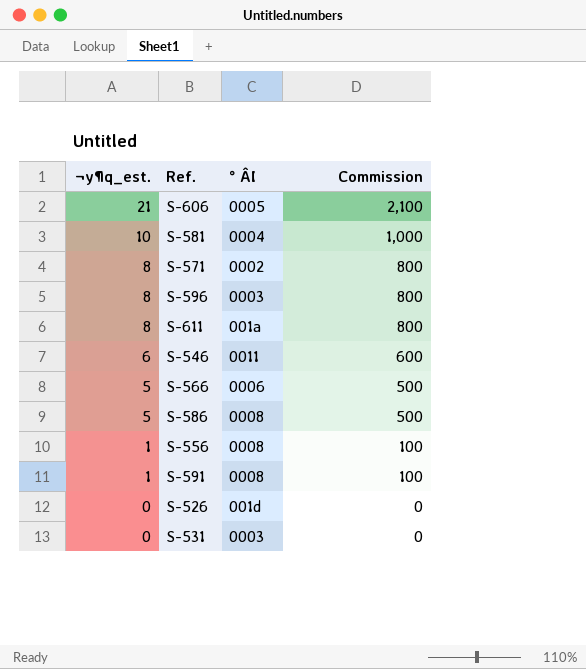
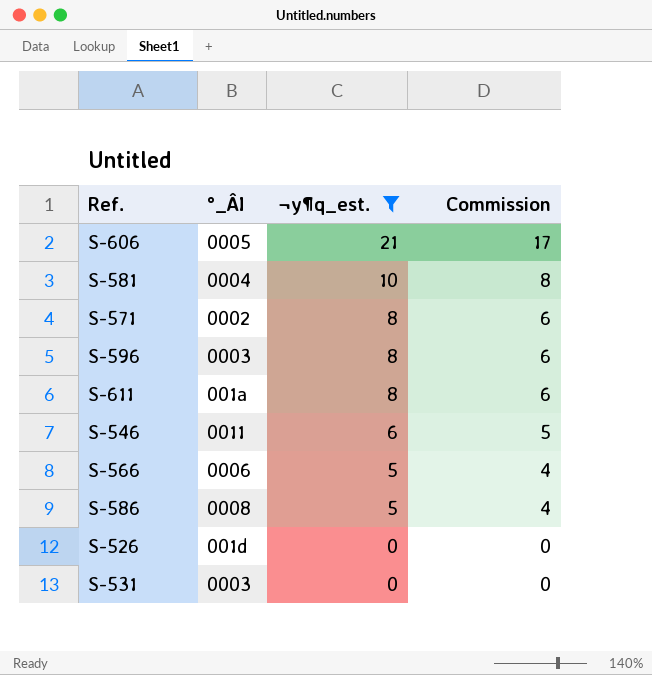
filter: none -> ¬y¶q_est. != 1
column name: ° ÂI -> °_ÂI
column ¬y¶q_est. | position: 1 -> 3
column Commission | formula: [¬y¶q_est.] * 100 -> [¬y¶q_est.] * 0.8

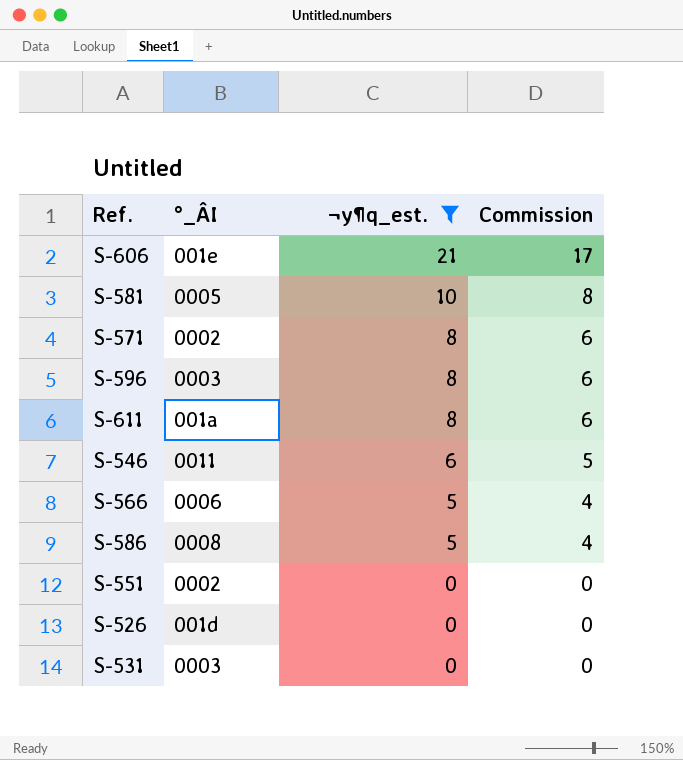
S-606 | °_ÂI: 0005 -> 001e
S-581 | °_ÂI: 0004 -> 0005
row S-551: none -> 0002 | 0 | 0

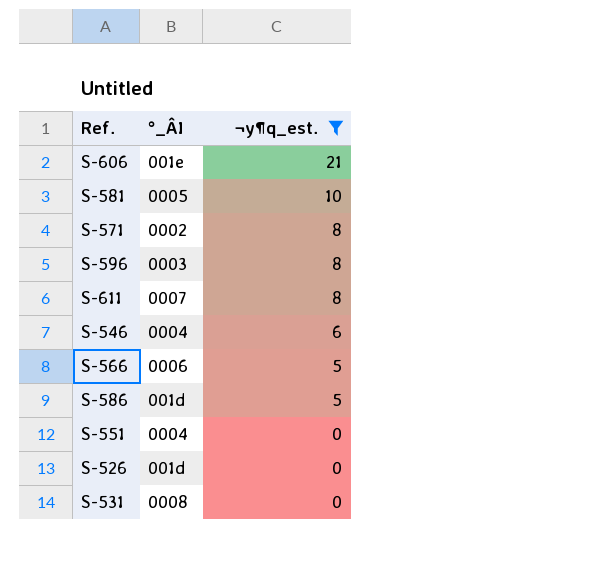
column Commission | formula: [¬y¶q_est.] * 0.8 -> none
S-611 | °_ÂI: 001a -> 0007
S-546 | °_ÂI: 0011 -> 0004
S-586 | °_ÂI: 0008 -> 001d
S-551 | °_ÂI: 0002 -> 0004
S-531 | °_ÂI: 0003 -> 0008

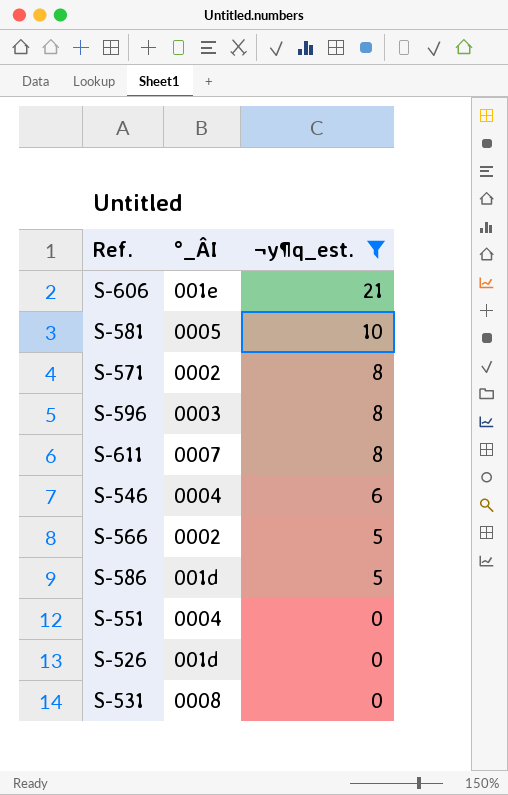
S-566 | °_ÂI: 0006 -> 0002

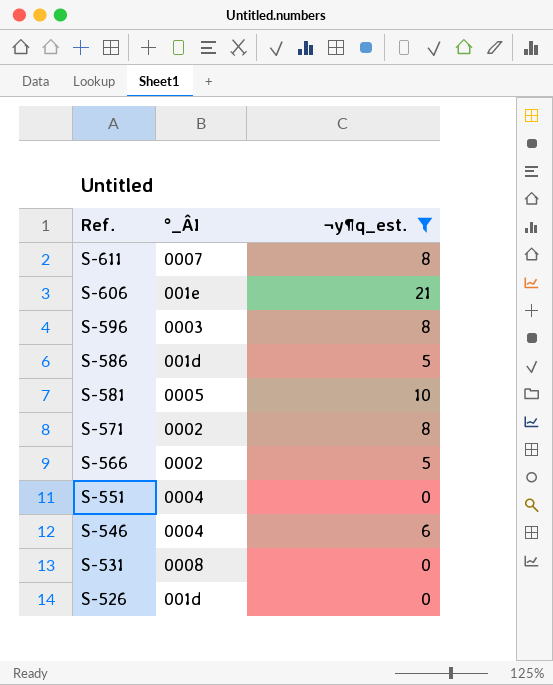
row order: ¬y¶q_est. descending -> Ref. descending

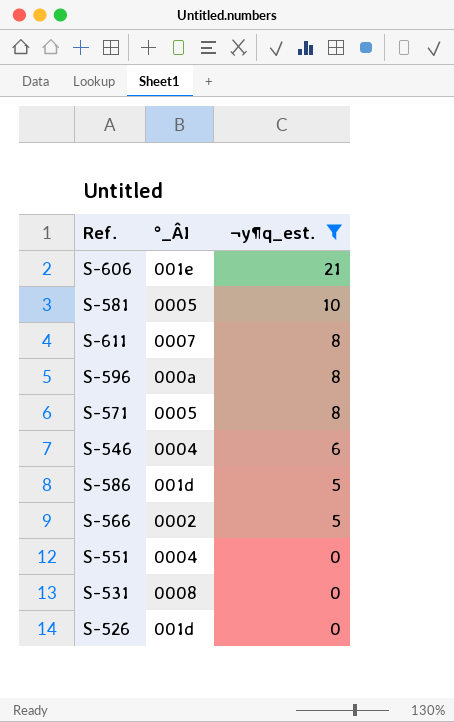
row order: Ref. descending -> ¬y¶q_est. descending
S-596 | °_ÂI: 0003 -> 000a
S-571 | °_ÂI: 0002 -> 0005

